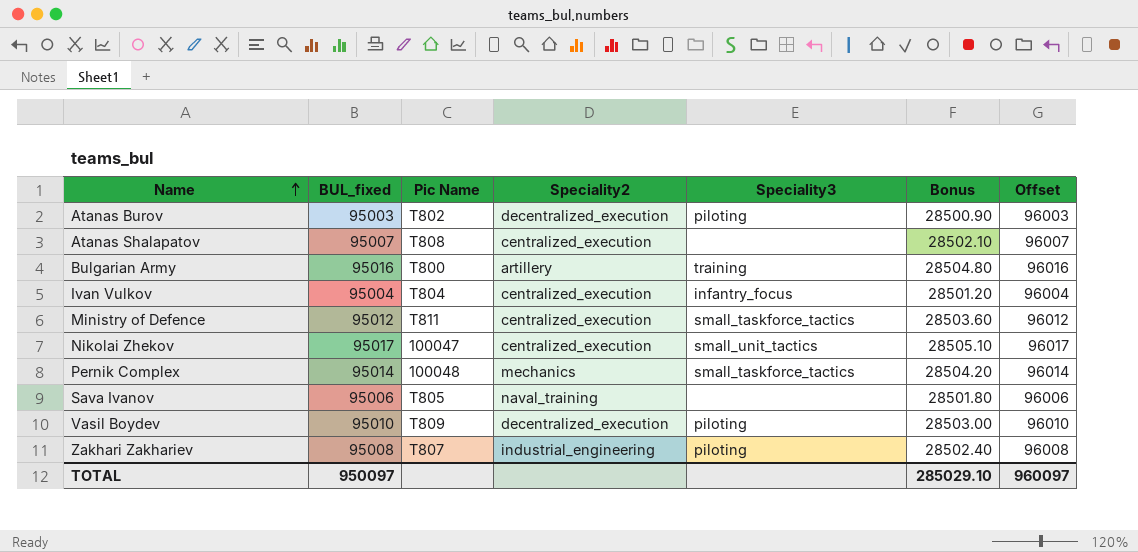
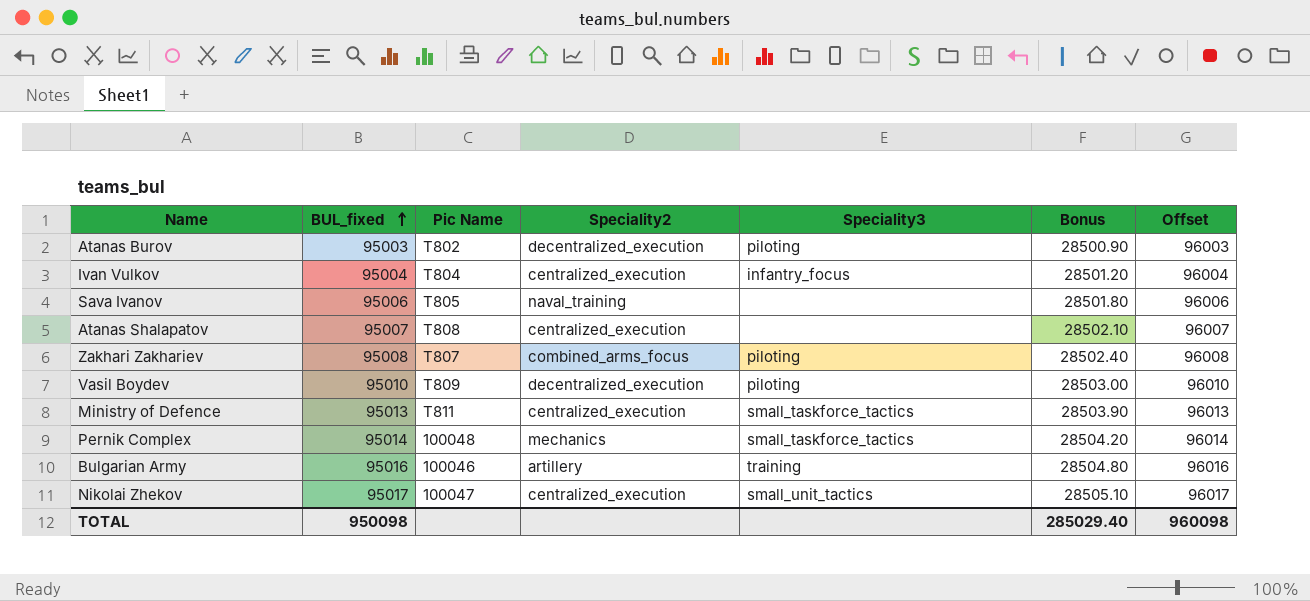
row order: Name ascending -> BUL_fixed ascending
Zakhari Zakhariev | Speciality2: industrial_engineering -> combined_arms_focus
Ministry of Defence | BUL_fixed: 95012 -> 95013
Ministry of Defence | Bonus: 28503.60 -> 28503.90
Ministry of Defence | Offset: 96012 -> 96013
Bulgarian Army | Pic Name: T800 -> 100046
TOTAL | BUL_fixed: 950097 -> 950098
TOTAL | Bonus: 285029.10 -> 285029.40
TOTAL | Offset: 960097 -> 960098

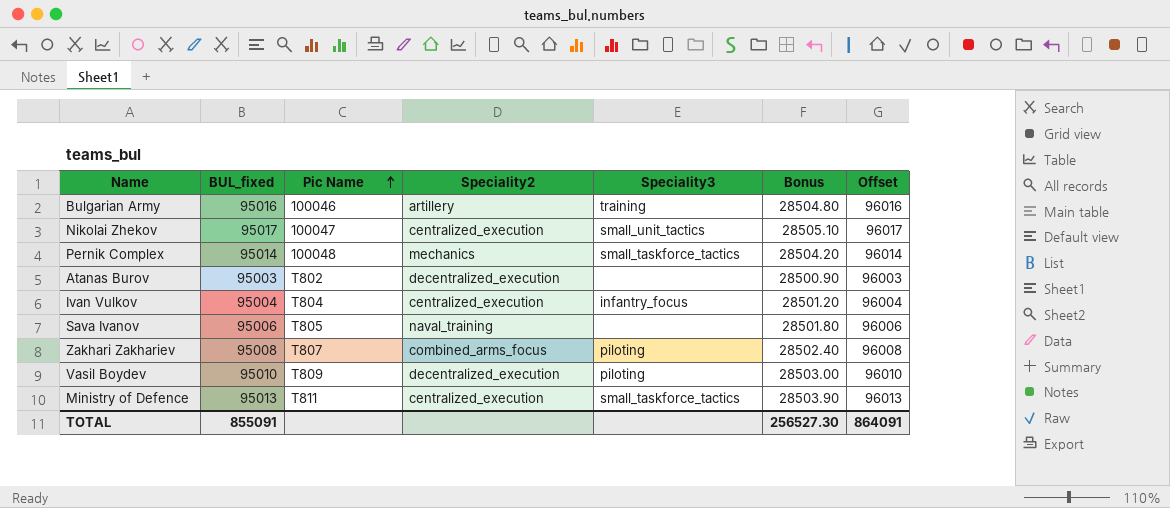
row order: BUL_fixed ascending -> Pic Name ascending
row Atanas Shalapatov: 95007 | T808 | centralized_execution | none | 28502.10 | 96007 -> none
Atanas Burov | Speciality3: piloting -> none
TOTAL | BUL_fixed: 950098 -> 855091
TOTAL | Bonus: 285029.40 -> 256527.30
TOTAL | Offset: 960098 -> 864091

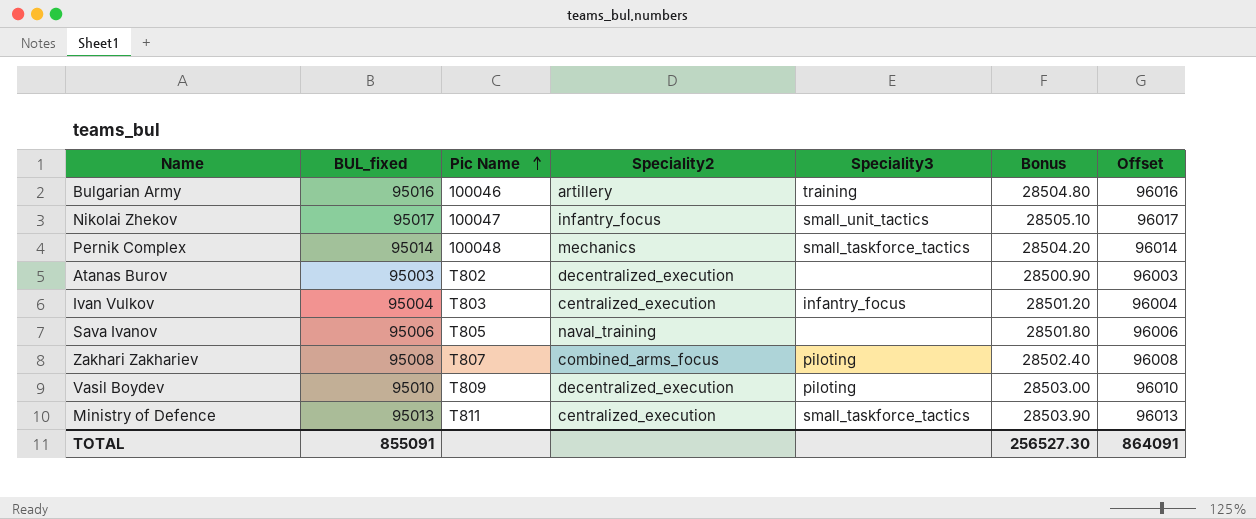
Nikolai Zhekov | Speciality2: centralized_execution -> infantry_focus
Ivan Vulkov | Pic Name: T804 -> T803

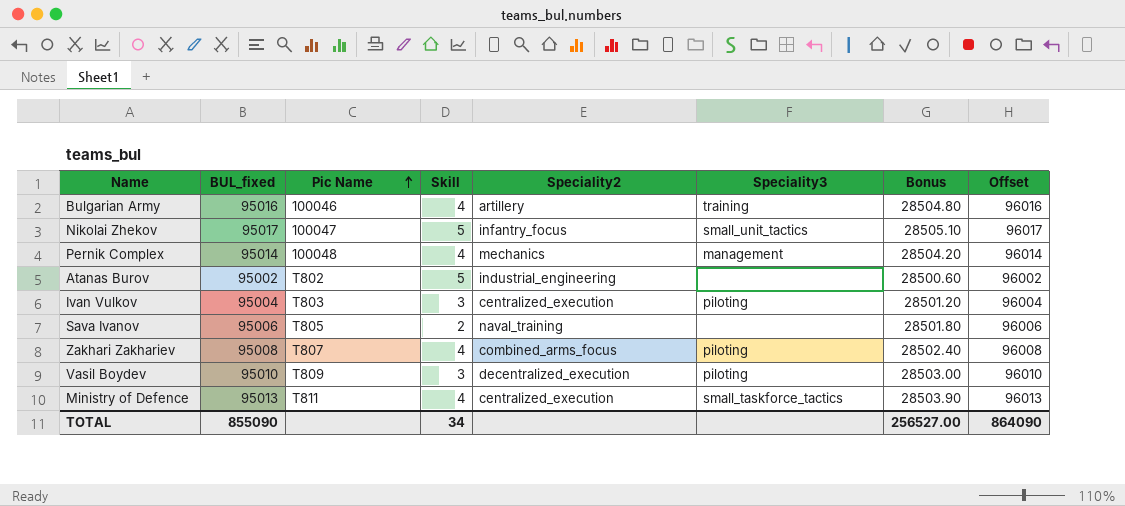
column Skill | position: none -> 4
Pernik Complex | Speciality3: small_taskforce_tactics -> management
Atanas Burov | BUL_fixed: 95003 -> 95002
Atanas Burov | Speciality2: decentralized_execution -> industrial_engineering
Atanas Burov | Bonus: 28500.90 -> 28500.60
Atanas Burov | Offset: 96003 -> 96002
Ivan Vulkov | Speciality3: infantry_focus -> piloting
TOTAL | BUL_fixed: 855091 -> 855090
TOTAL | Bonus: 256527.30 -> 256527.00
TOTAL | Offset: 864091 -> 864090

